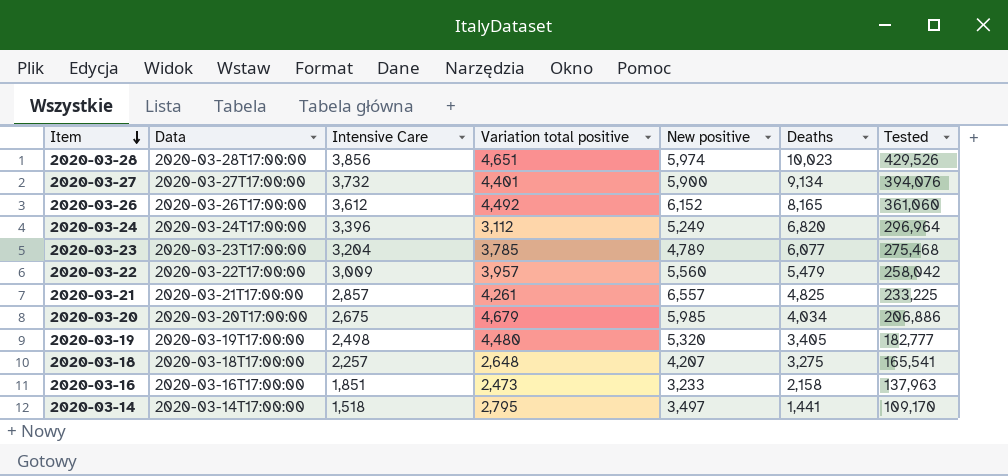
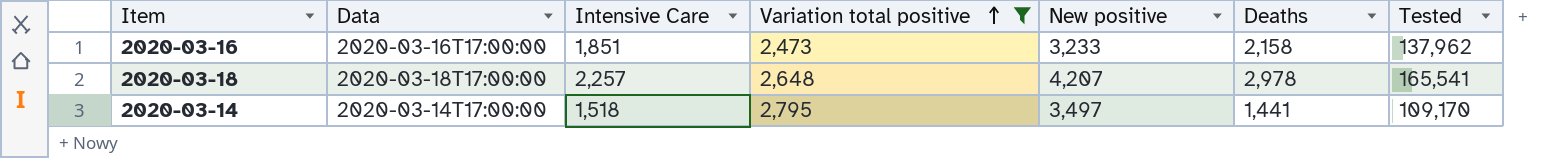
filter: none -> Variation total positive <= 2,795
row order: Item descending -> Variation total positive ascending
2020-03-16 | Tested: 137,963 -> 137,962
2020-03-18 | Deaths: 3,275 -> 2,978

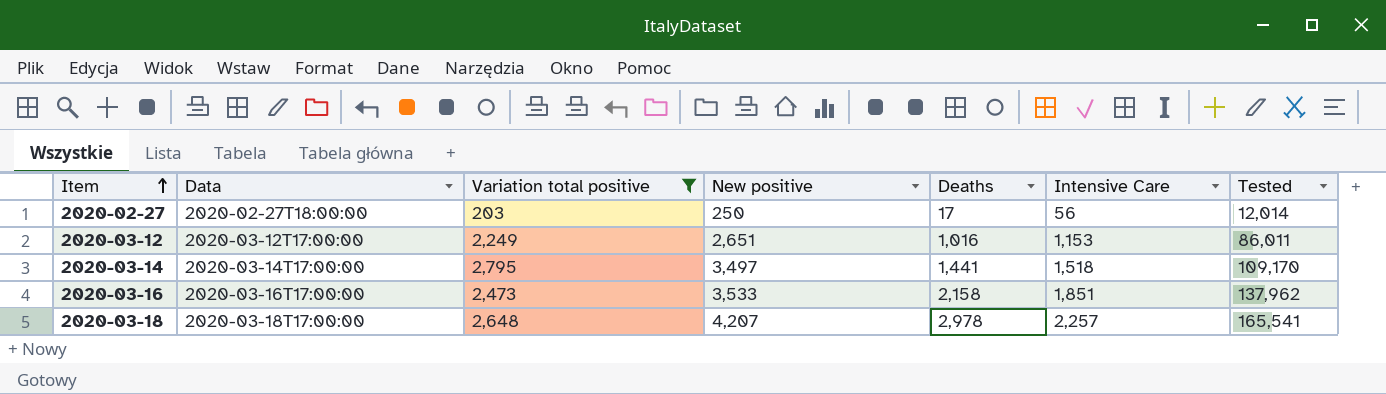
row order: Variation total positive ascending -> Item ascending
column Intensive Care | position: 3 -> 6
row 2020-02-27: none -> 2020-02-27T18:00:00 | 203 | 250 | 17 | 56 | 12,014
row 2020-03-12: none -> 2020-03-12T17:00:00 | 2,249 | 2,651 | 1,016 | 1,153 | 86,011
2020-03-16 | New positive: 3,233 -> 3,533

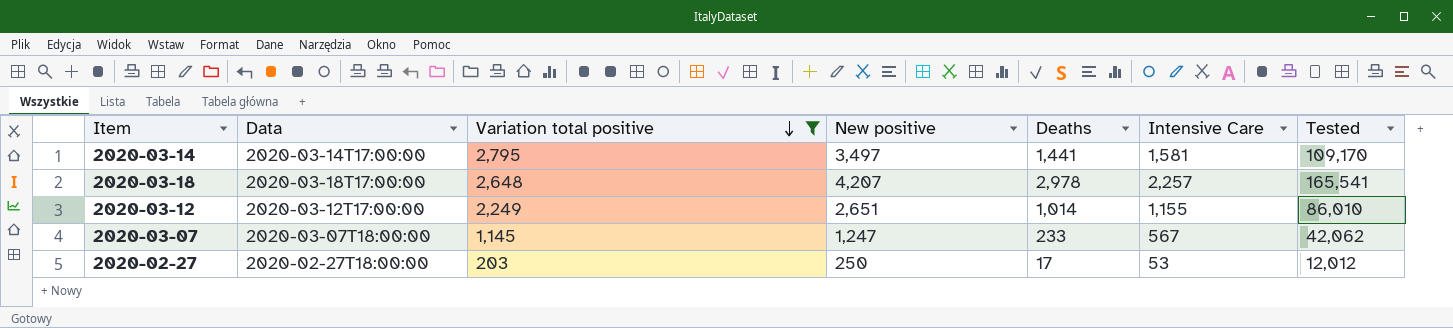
row order: Item ascending -> Variation total positive descending
row 2020-03-16: 2020-03-16T17:00:00 | 2,473 | 3,533 | 2,158 | 1,851 | 137,962 -> none
2020-03-14 | Intensive Care: 1,518 -> 1,581
2020-03-12 | Deaths: 1,016 -> 1,014
2020-03-12 | Intensive Care: 1,153 -> 1,155
2020-03-12 | Tested: 86,011 -> 86,010
row 2020-03-07: none -> 2020-03-07T18:00:00 | 1,145 | 1,247 | 233 | 567 | 42,062
2020-02-27 | Intensive Care: 56 -> 53
2020-02-27 | Tested: 12,014 -> 12,012

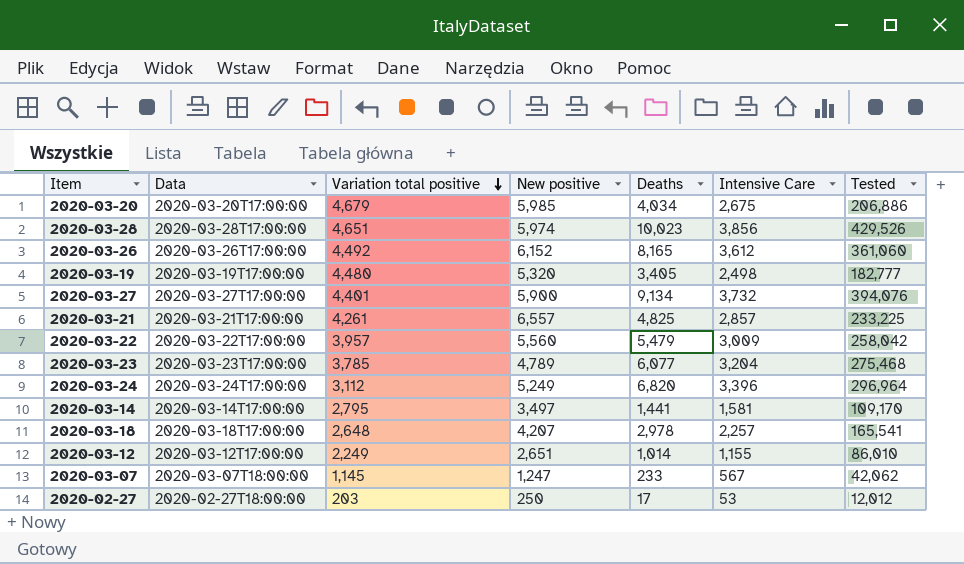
filter: Variation total positive <= 2,795 -> none

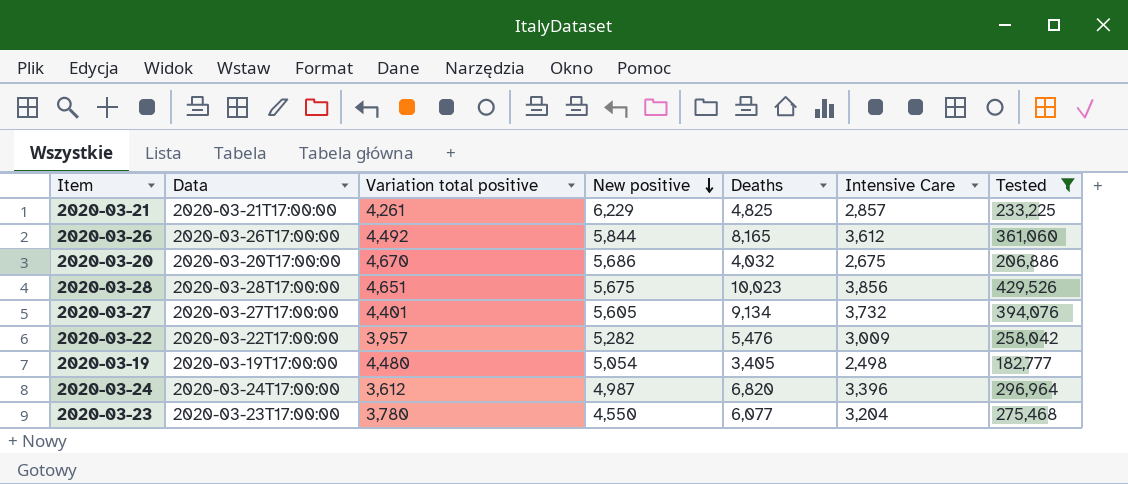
filter: none -> Tested >= 182,777
row order: Variation total positive descending -> New positive descending
2020-03-21 | New positive: 6,557 -> 6,229
2020-03-26 | New positive: 6,152 -> 5,844
2020-03-20 | Variation total positive: 4,679 -> 4,670
2020-03-20 | New positive: 5,985 -> 5,686
2020-03-20 | Deaths: 4,034 -> 4,032
2020-03-28 | New positive: 5,974 -> 5,675
2020-03-27 | New positive: 5,900 -> 5,605
2020-03-22 | New positive: 5,560 -> 5,282
2020-03-22 | Deaths: 5,479 -> 5,476
2020-03-19 | New positive: 5,320 -> 5,054
2020-03-24 | Variation total positive: 3,112 -> 3,612
2020-03-24 | New positive: 5,249 -> 4,987
2020-03-23 | Variation total positive: 3,785 -> 3,780
2020-03-23 | New positive: 4,789 -> 4,550

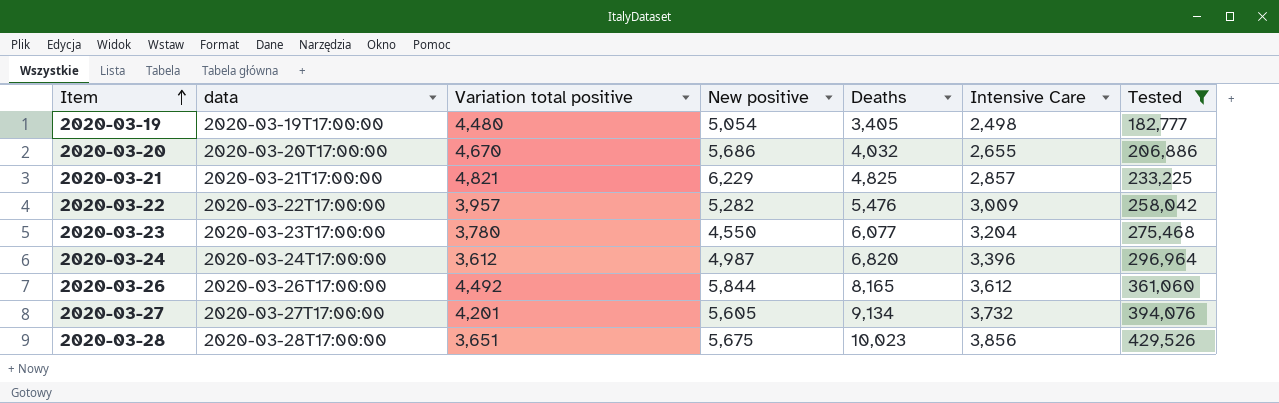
row order: New positive descending -> Item ascending
column name: Data -> data
2020-03-20 | Intensive Care: 2,675 -> 2,655
2020-03-21 | Variation total positive: 4,261 -> 4,821
2020-03-27 | Variation total positive: 4,401 -> 4,201
2020-03-28 | Variation total positive: 4,651 -> 3,651

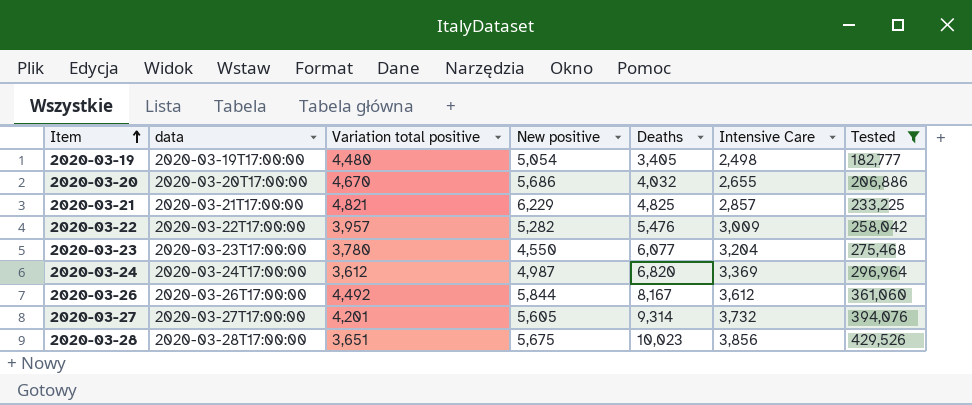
2020-03-24 | Intensive Care: 3,396 -> 3,369
2020-03-26 | Deaths: 8,165 -> 8,167
2020-03-27 | Deaths: 9,134 -> 9,314

